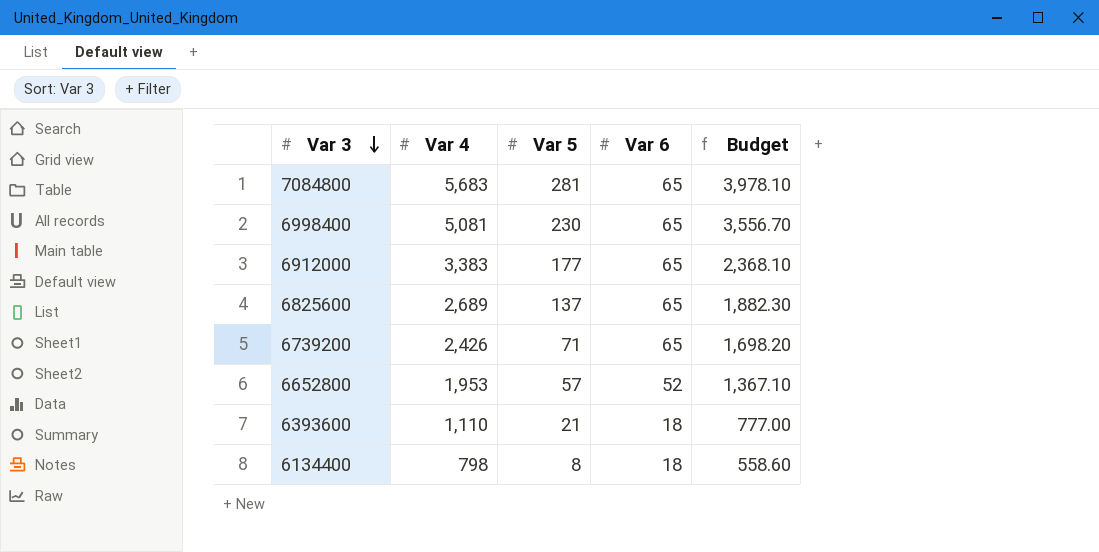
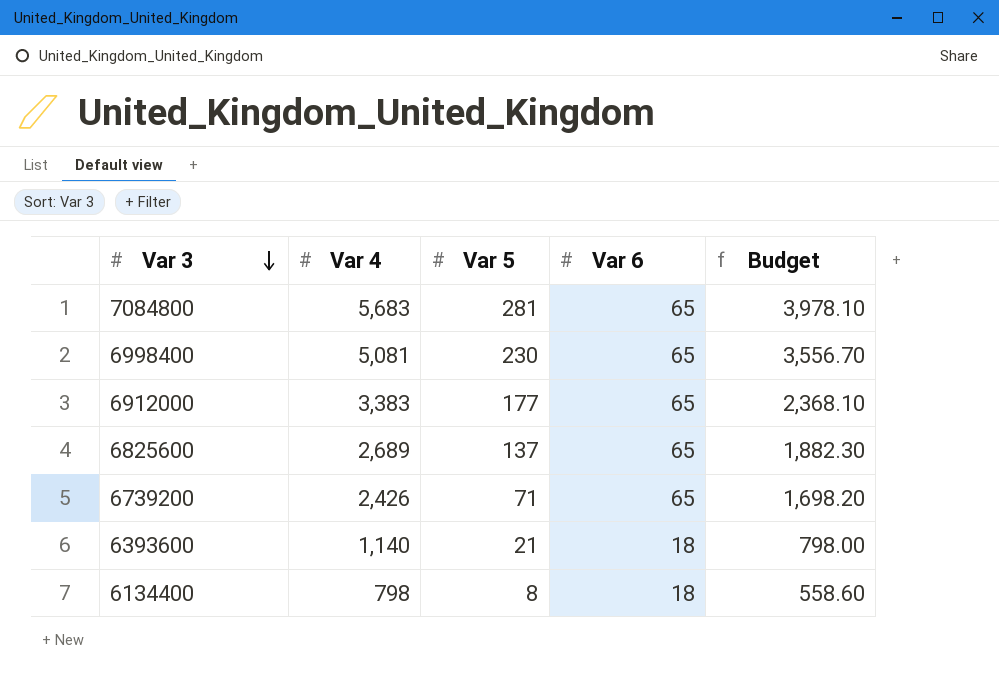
row 6652800: 1,953 | 57 | 52 | 1,367.10 -> none
6393600 | Var 4: 1,110 -> 1,140
6393600 | Budget: 777.00 -> 798.00

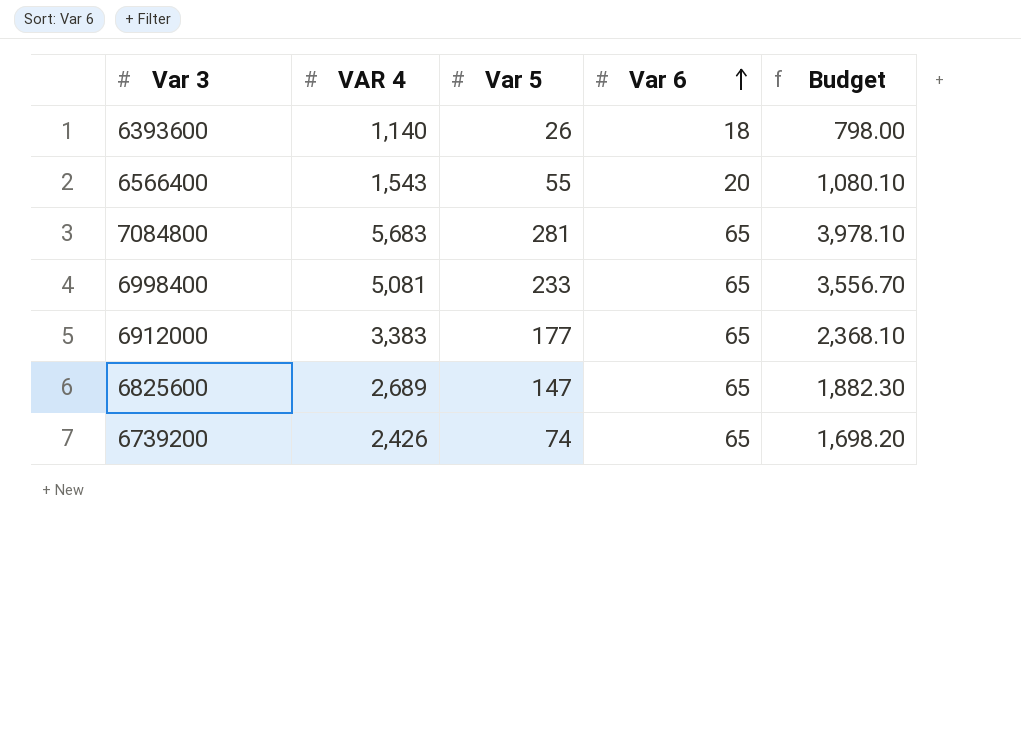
row order: Var 3 descending -> Var 6 ascending
column name: Var 4 -> VAR 4
row 6134400: 798 | 8 | 18 | 558.60 -> none
6393600 | Var 5: 21 -> 26
row 6566400: none -> 1,543 | 55 | 20 | 1,080.10
6998400 | Var 5: 230 -> 233
6825600 | Var 5: 137 -> 147
6739200 | Var 5: 71 -> 74

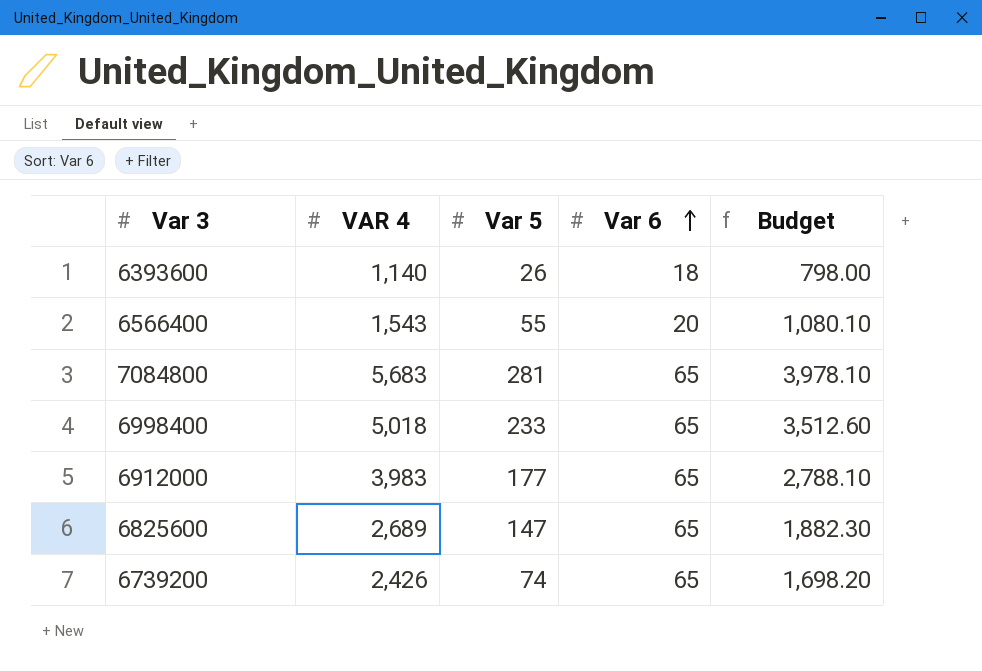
6998400 | VAR 4: 5,081 -> 5,018
6998400 | Budget: 3,556.70 -> 3,512.60
6912000 | VAR 4: 3,383 -> 3,983
6912000 | Budget: 2,368.10 -> 2,788.10

